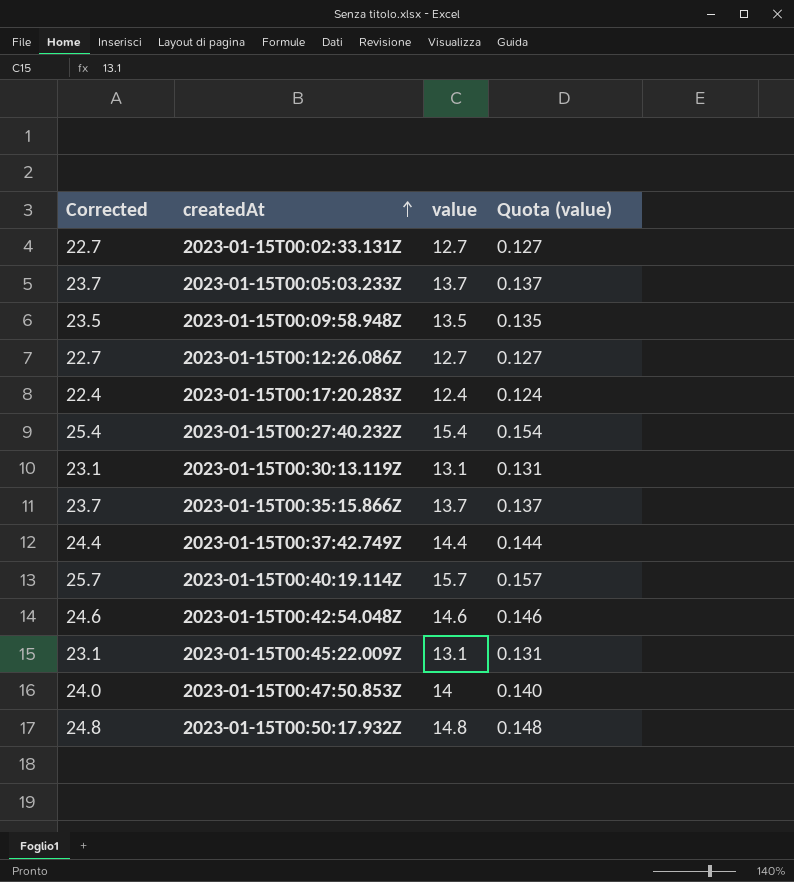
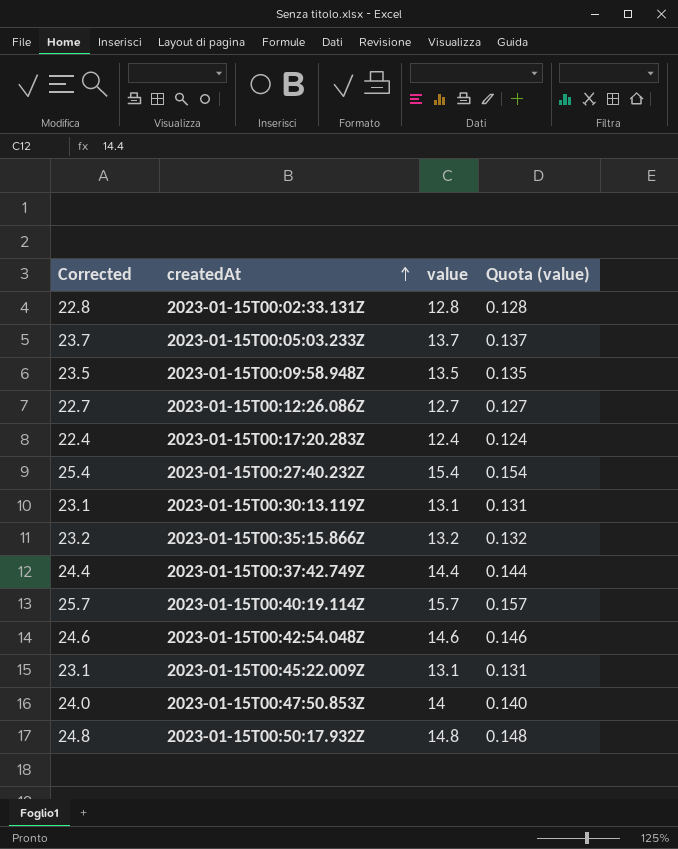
2023-01-15T00:02:33.131Z | Corrected: 22.7 -> 22.8
2023-01-15T00:02:33.131Z | value: 12.7 -> 12.8
2023-01-15T00:02:33.131Z | Quota (value): 0.127 -> 0.128
2023-01-15T00:35:15.866Z | Corrected: 23.7 -> 23.2
2023-01-15T00:35:15.866Z | value: 13.7 -> 13.2
2023-01-15T00:35:15.866Z | Quota (value): 0.137 -> 0.132

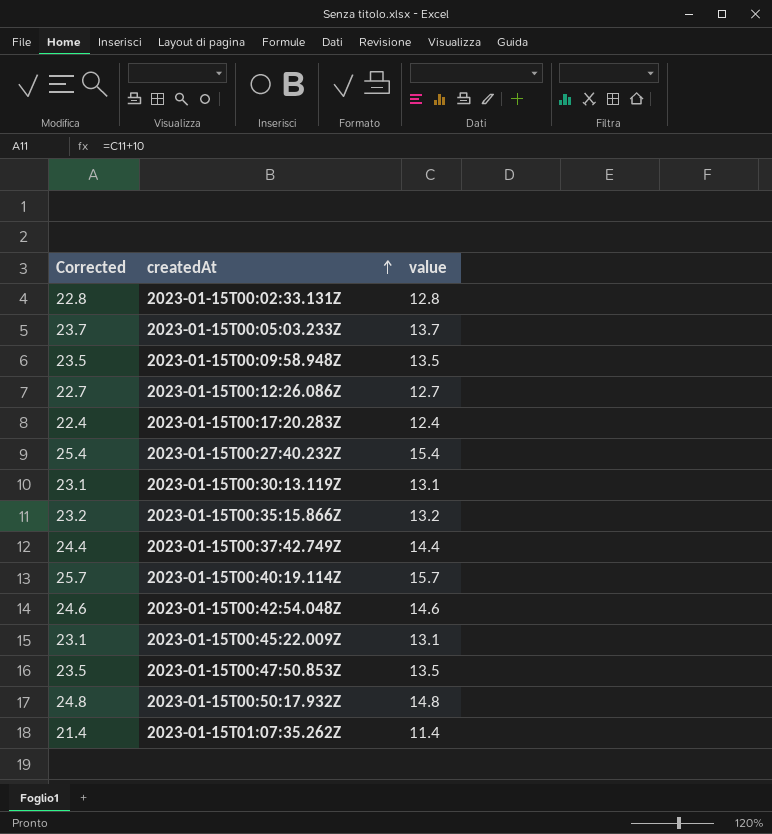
column Quota (value) | formula: [value] * 0.01 -> none
2023-01-15T00:47:50.853Z | Corrected: 24.0 -> 23.5
2023-01-15T00:47:50.853Z | value: 14 -> 13.5
row 2023-01-15T01:07:35.262Z: none -> 21.4 | 11.4

